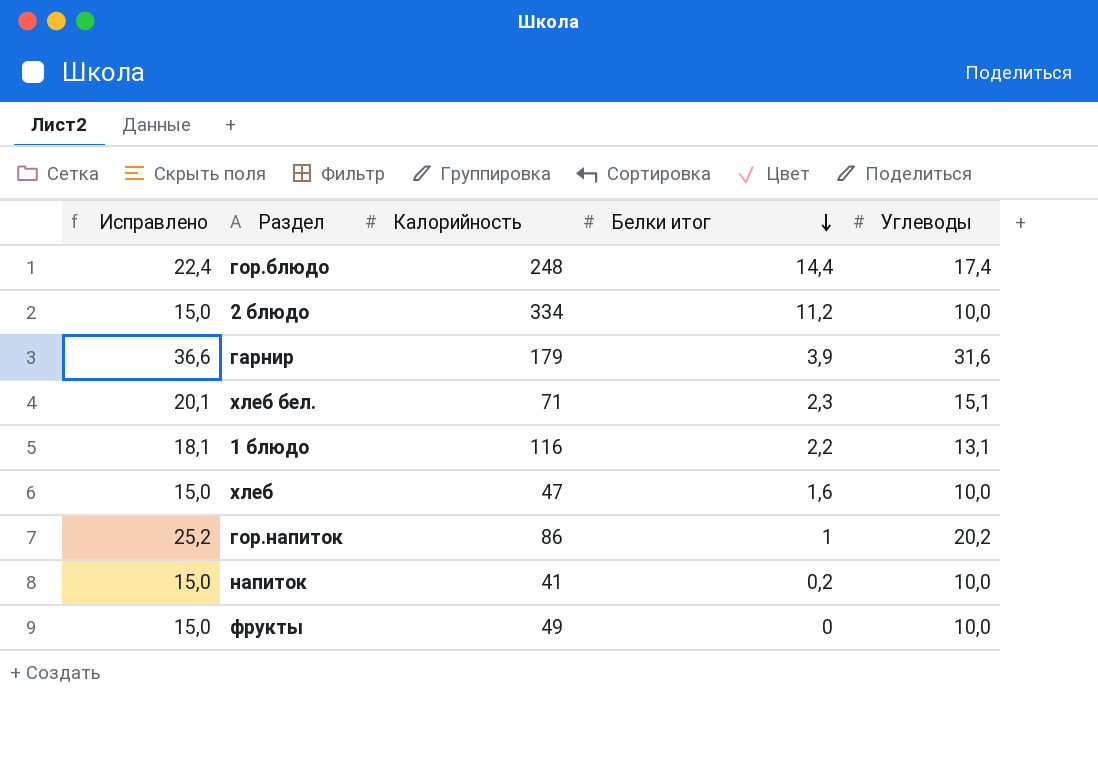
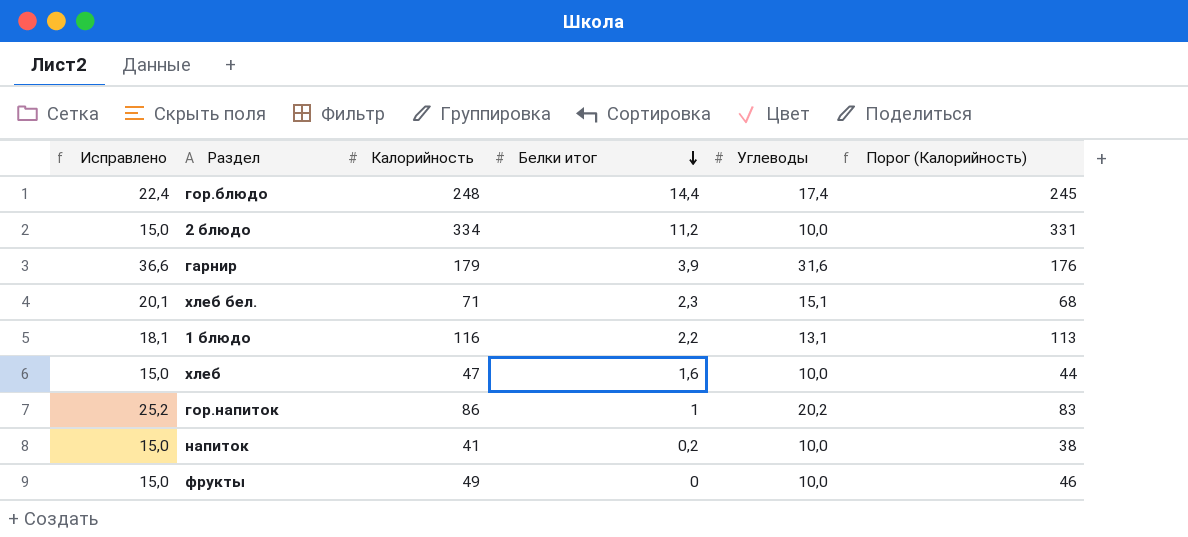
column Порог (Калорийность) | formula: none -> [Калорийность] - 3

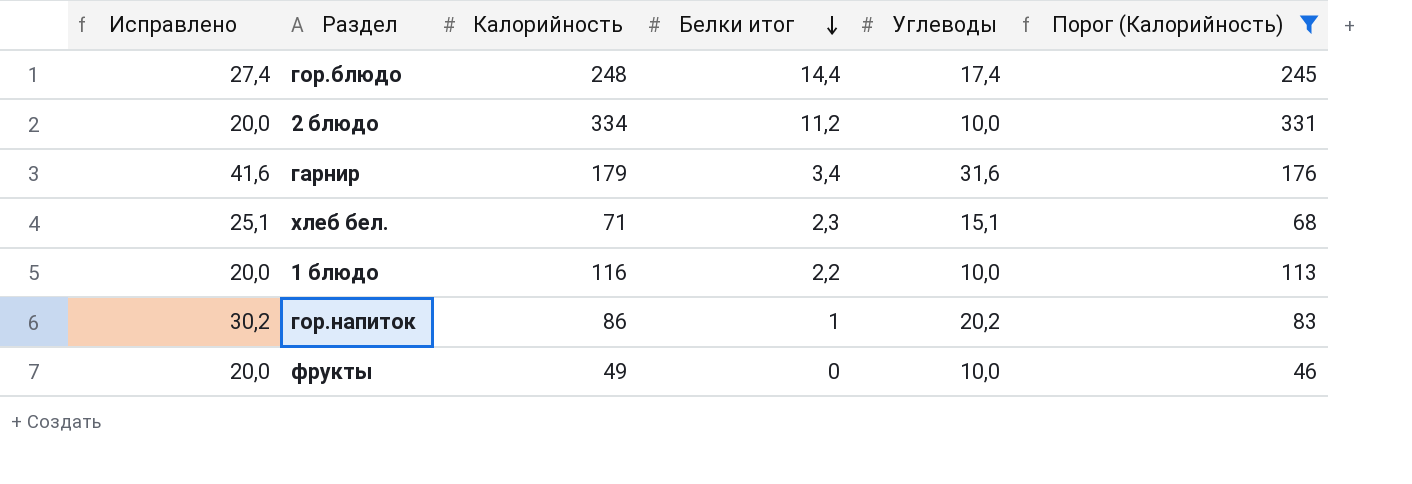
filter: none -> Порог (Калорийность) >= 46
column Исправлено | formula: [Углеводы] + 5 -> [Углеводы] + 10
гарнир | Белки итог: 3,9 -> 3,4
1 блюдо | Углеводы: 13,1 -> 10,0

